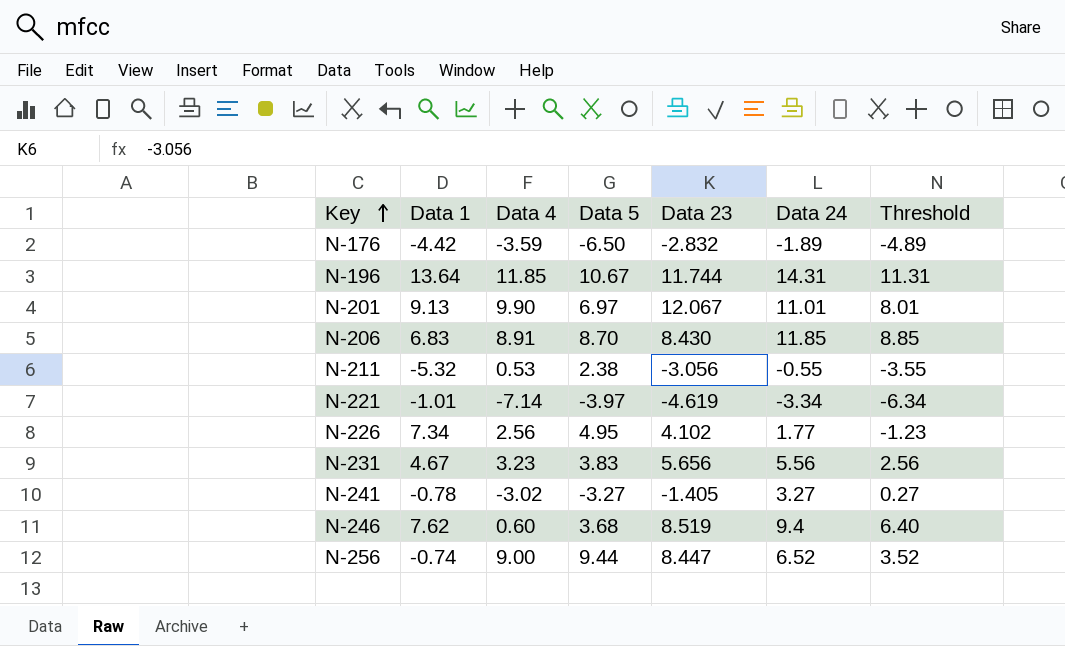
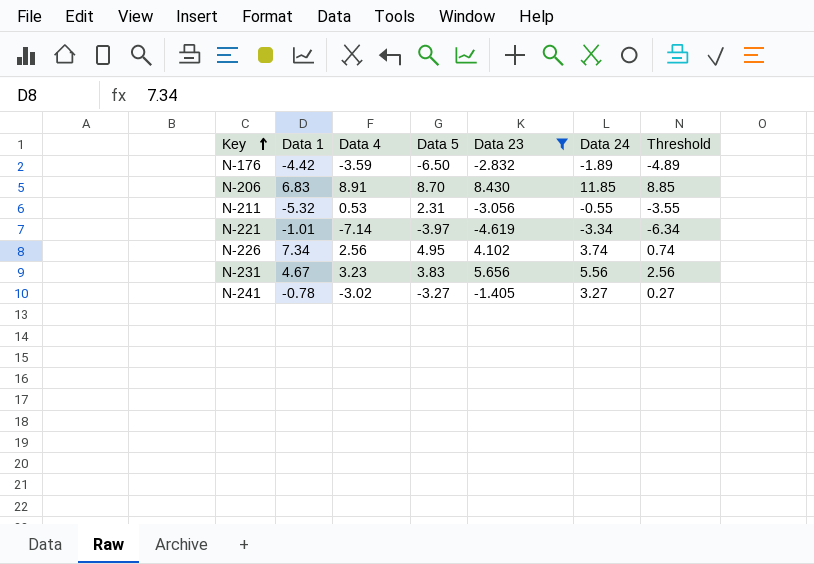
filter: none -> Data 23 <= 8.430
N-211 | Data 5: 2.38 -> 2.31
N-226 | Data 24: 1.77 -> 3.74
N-226 | Threshold: -1.23 -> 0.74

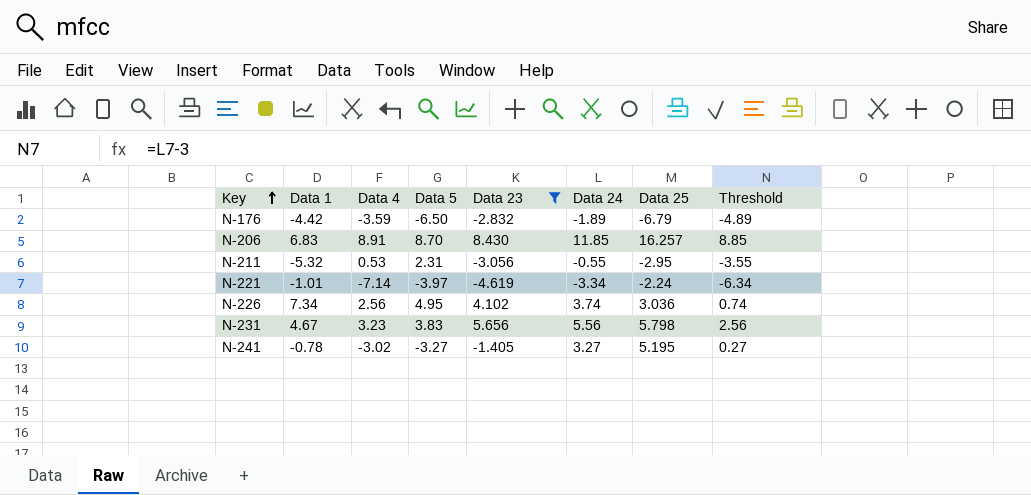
column Data 25 | position: none -> 7

